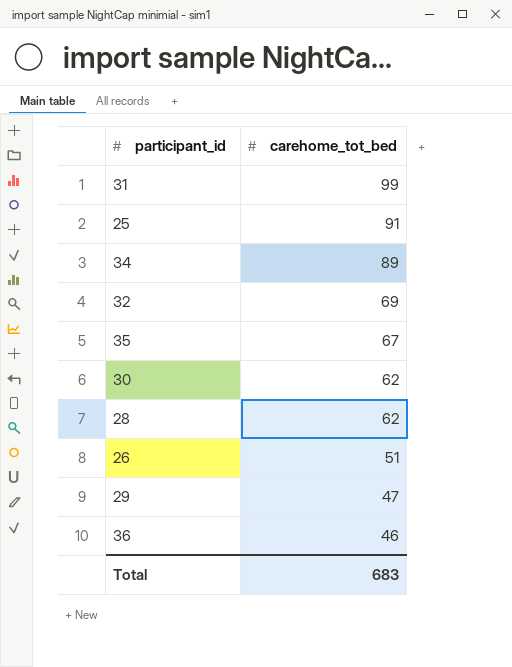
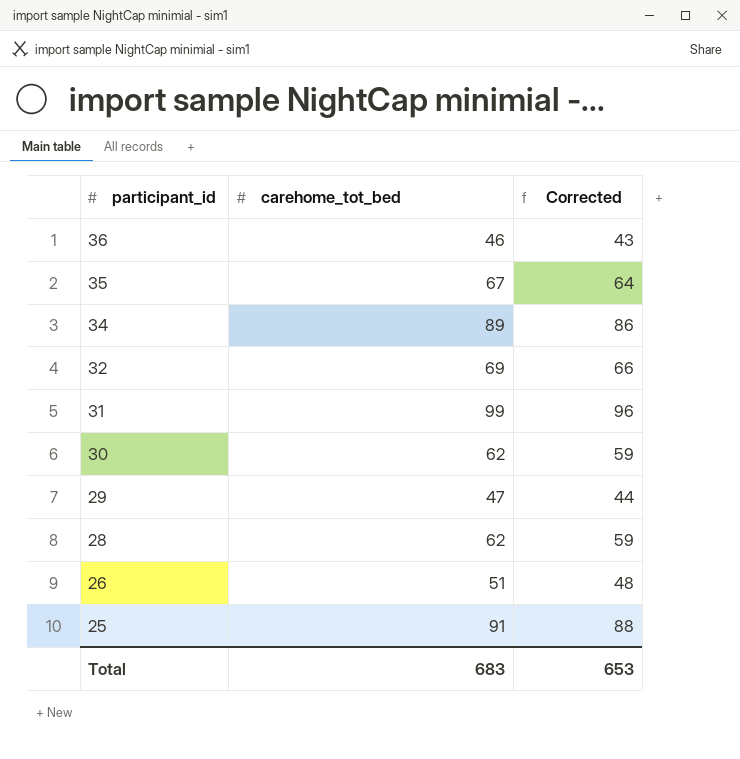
row order: carehome_tot_bed descending -> participant_id descending
column Corrected | formula: none -> [carehome_tot_bed] - 3

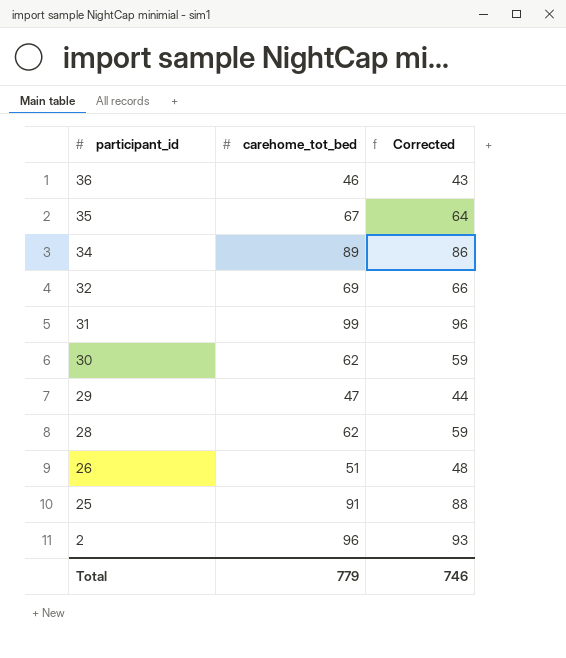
row 2: none -> 96 | 93
Total | carehome_tot_bed: 683 -> 779
Total | Corrected: 653 -> 746

